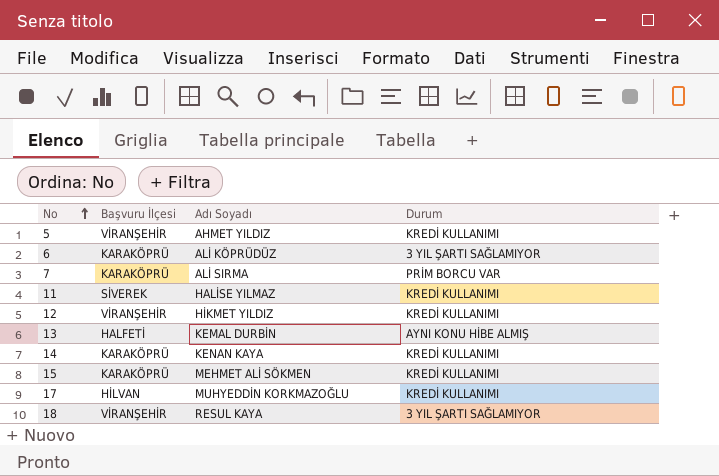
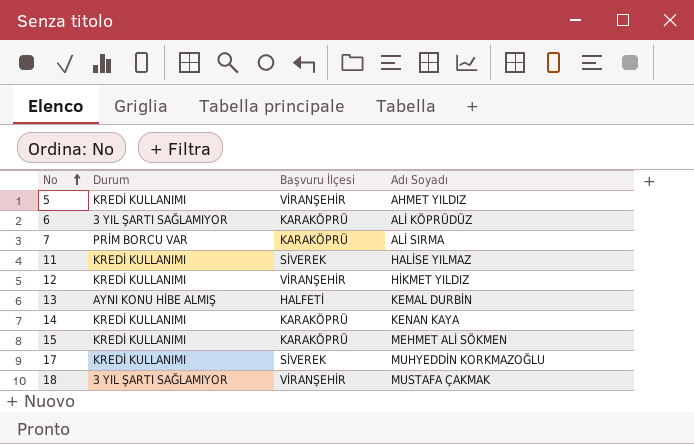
column Durum | position: 4 -> 2
17 | Başvuru İlçesi: HİLVAN -> SİVEREK
18 | Adı Soyadı: RESUL KAYA -> MUSTAFA ÇAKMAK

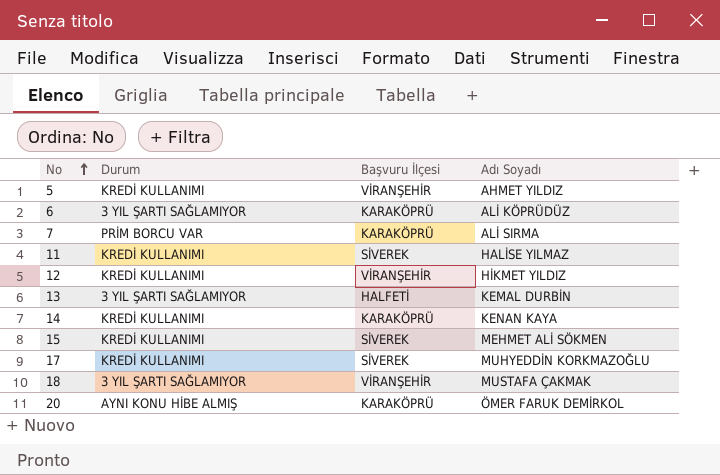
13 | Durum: AYNI KONU HİBE ALMIŞ -> 3 YIL ŞARTI SAĞLAMIYOR
15 | Başvuru İlçesi: KARAKÖPRÜ -> SİVEREK
row 20: none -> AYNI KONU HİBE ALMIŞ | KARAKÖPRÜ | ÖMER FARUK DEMİRKOL

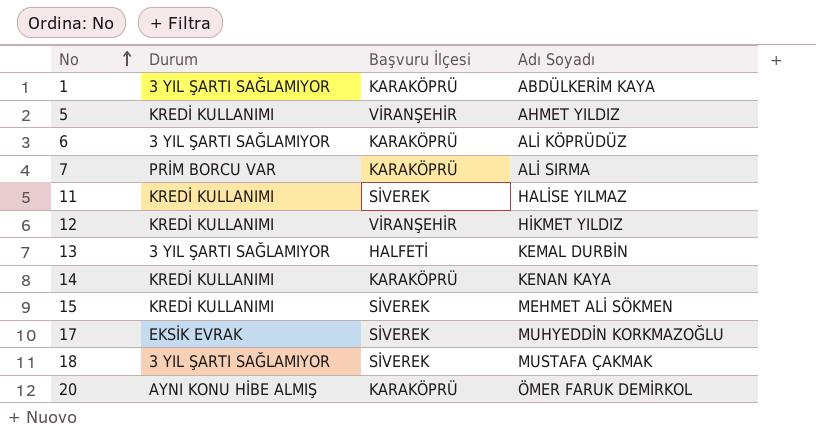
row 1: none -> 3 YIL ŞARTI SAĞLAMIYOR | KARAKÖPRÜ | ABDÜLKERİM KAYA
17 | Durum: KREDİ KULLANIMI -> EKSİK EVRAK
18 | Başvuru İlçesi: VİRANŞEHİR -> SİVEREK

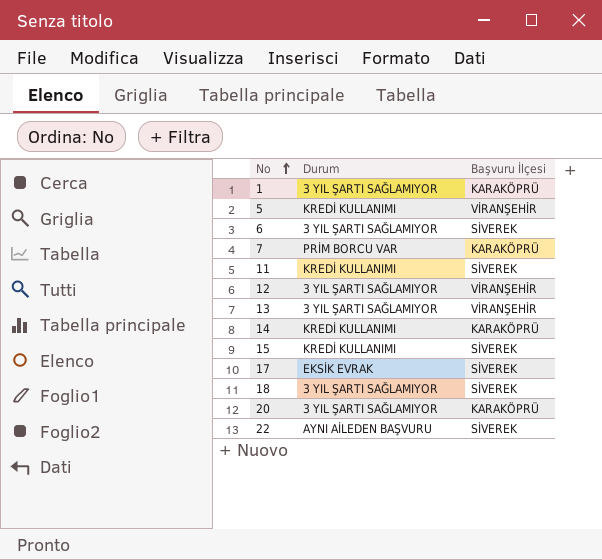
column Adı Soyadı | position: 4 -> none
6 | Başvuru İlçesi: KARAKÖPRÜ -> SİVEREK
12 | Durum: KREDİ KULLANIMI -> 3 YIL ŞARTI SAĞLAMIYOR
13 | Başvuru İlçesi: HALFETİ -> VİRANŞEHİR
20 | Durum: AYNI KONU HİBE ALMIŞ -> 3 YIL ŞARTI SAĞLAMIYOR
row 22: none -> AYNI AİLEDEN BAŞVURU | SİVEREK

